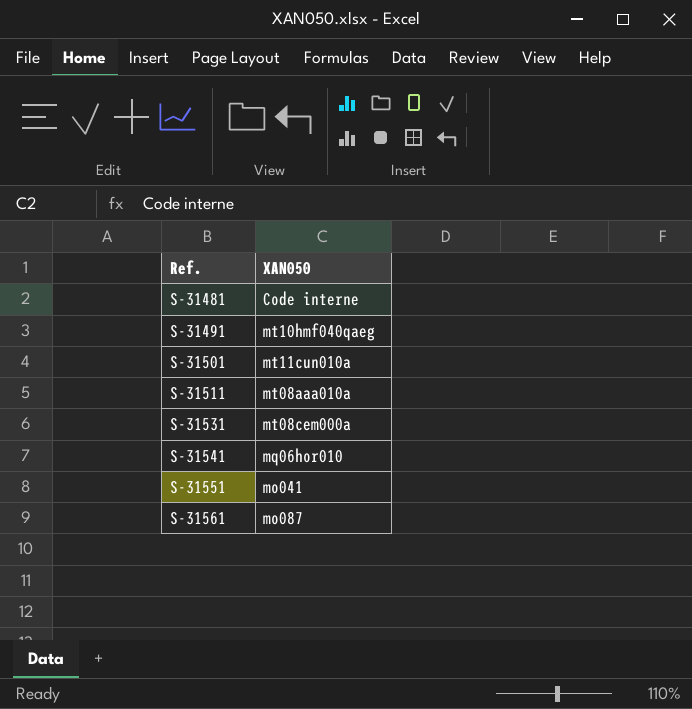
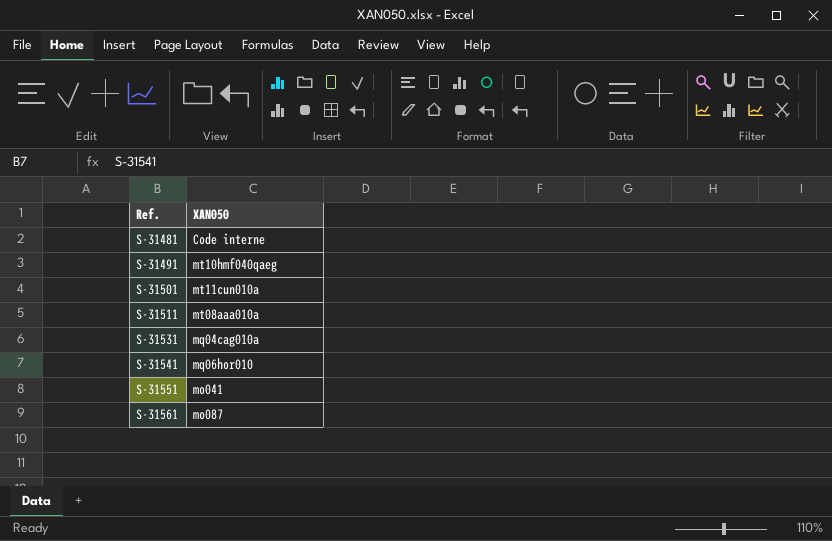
S-31531 | XAN050: mt08cem000a -> mq04cag010a

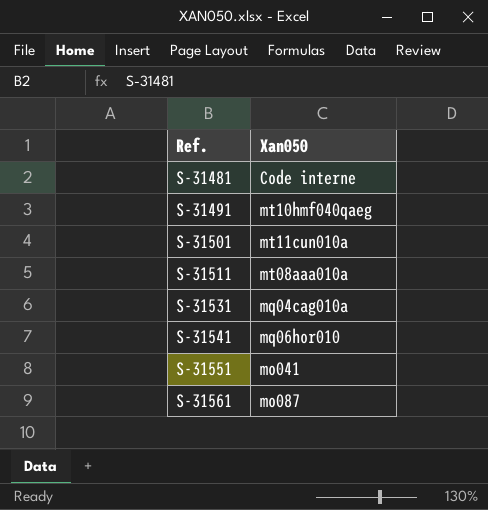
column name: XAN050 -> Xan050

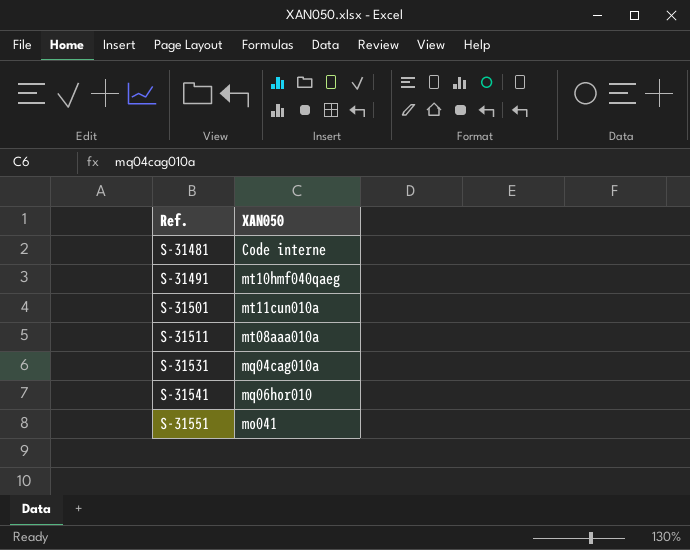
column name: Xan050 -> XAN050
row S-31561: mo087 -> none

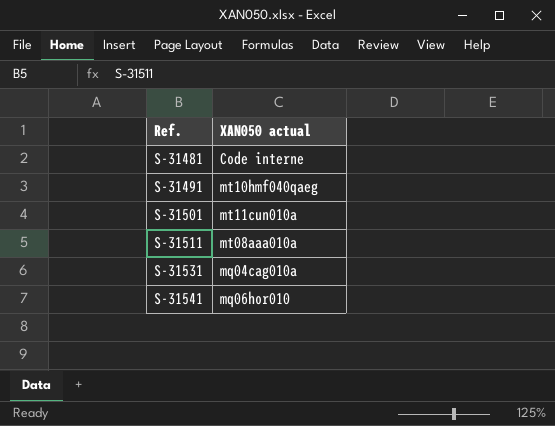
column name: XAN050 -> XAN050 actual
row S-31551: mo041 -> none

